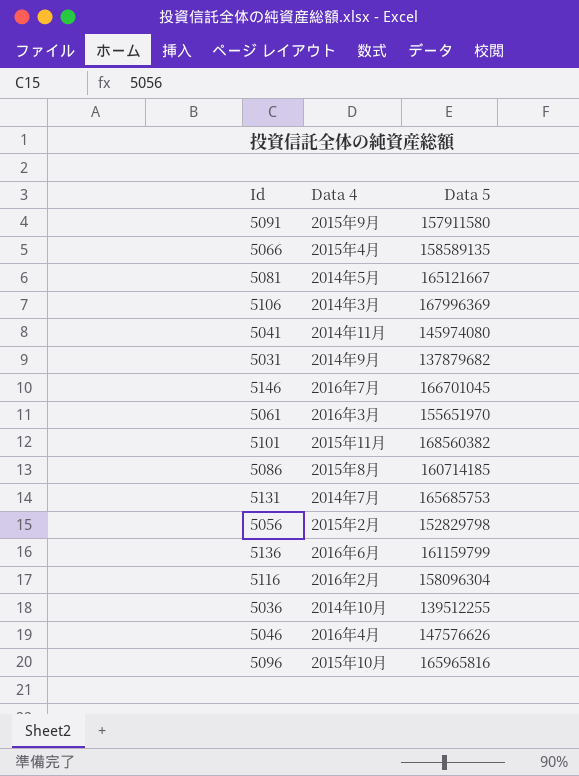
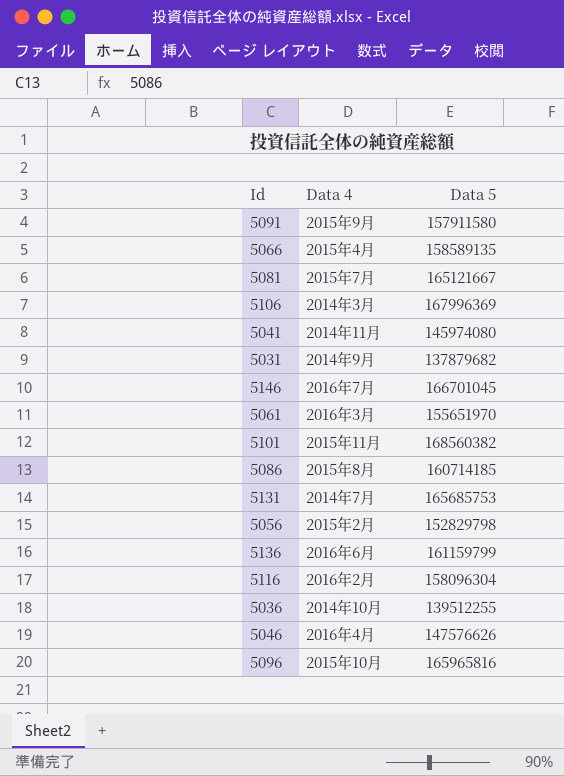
5081 | Data 4: 2014年5月 -> 2015年7月

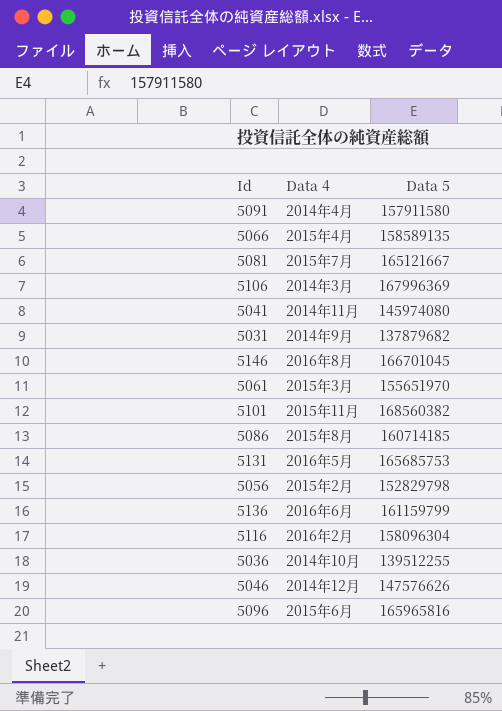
5091 | Data 4: 2015年9月 -> 2014年4月
5146 | Data 4: 2016年7月 -> 2016年8月
5061 | Data 4: 2016年3月 -> 2015年3月
5131 | Data 4: 2014年7月 -> 2016年5月
5046 | Data 4: 2016年4月 -> 2014年12月
5096 | Data 4: 2015年10月 -> 2015年6月

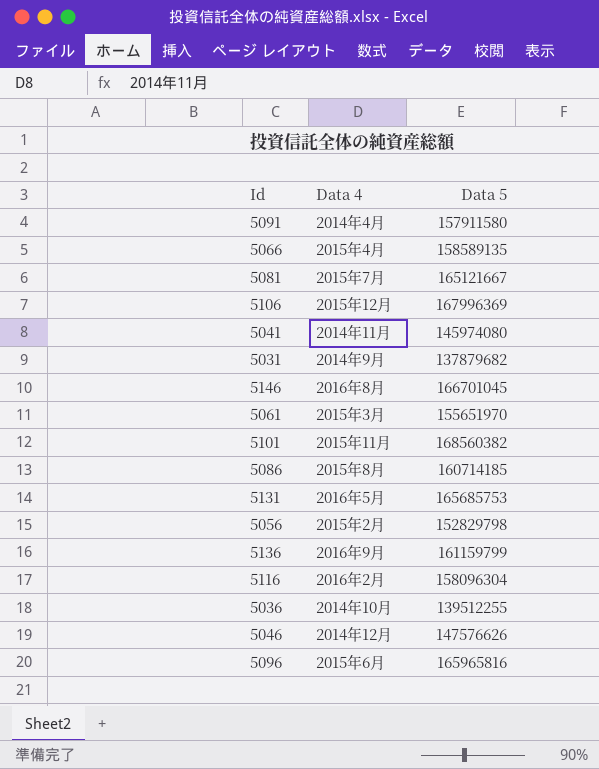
5106 | Data 4: 2014年3月 -> 2015年12月
5136 | Data 4: 2016年6月 -> 2016年9月

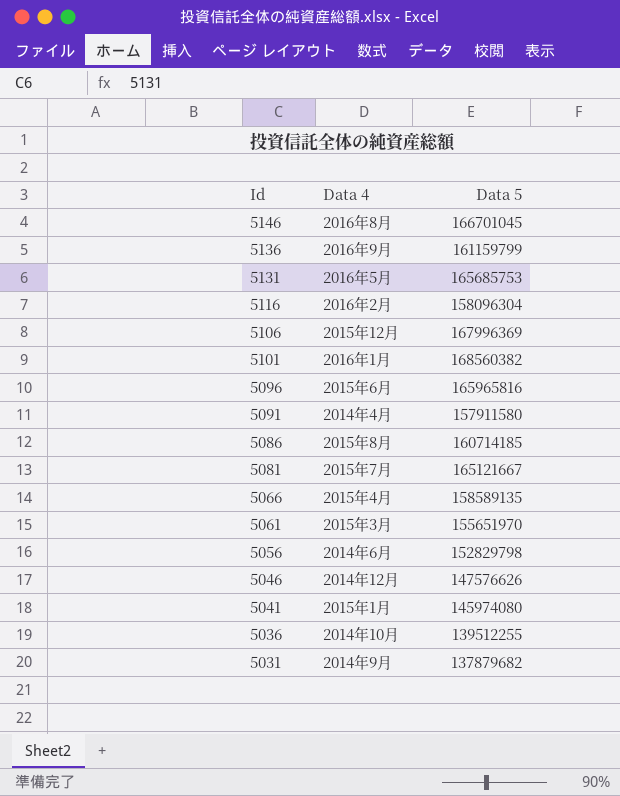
row order: none -> Id descending
5101 | Data 4: 2015年11月 -> 2016年1月
5056 | Data 4: 2015年2月 -> 2014年6月
5041 | Data 4: 2014年11月 -> 2015年1月

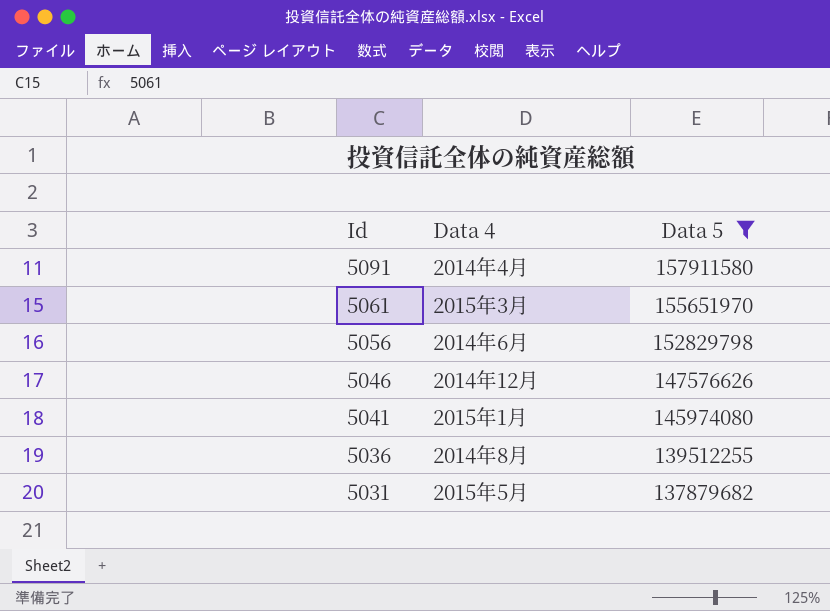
filter: none -> Data 5 <= 157911580
5036 | Data 4: 2014年10月 -> 2014年8月
5031 | Data 4: 2014年9月 -> 2015年5月

